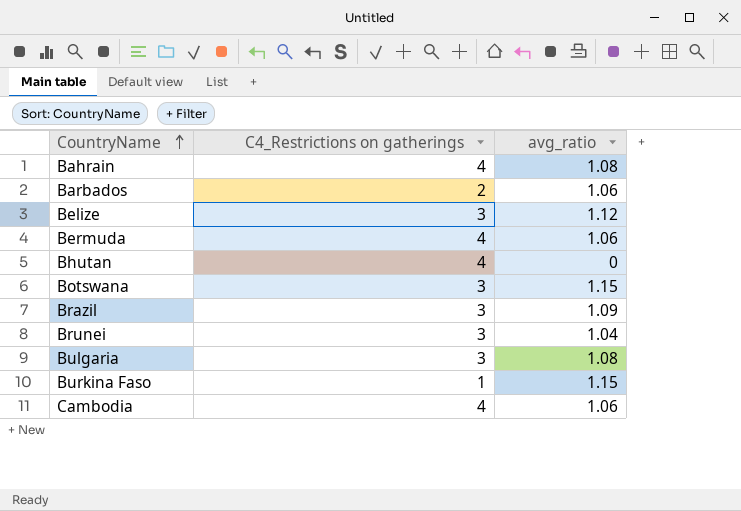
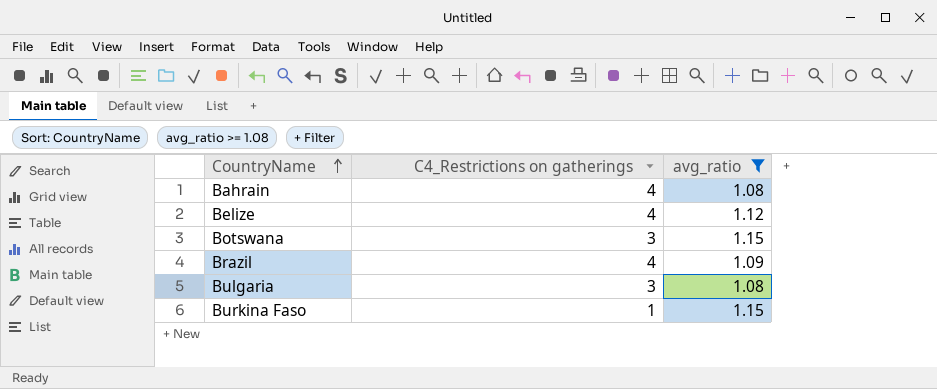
filter: none -> avg_ratio >= 1.08
Belize | C4_Restrictions on gatherings: 3 -> 4
Brazil | C4_Restrictions on gatherings: 3 -> 4

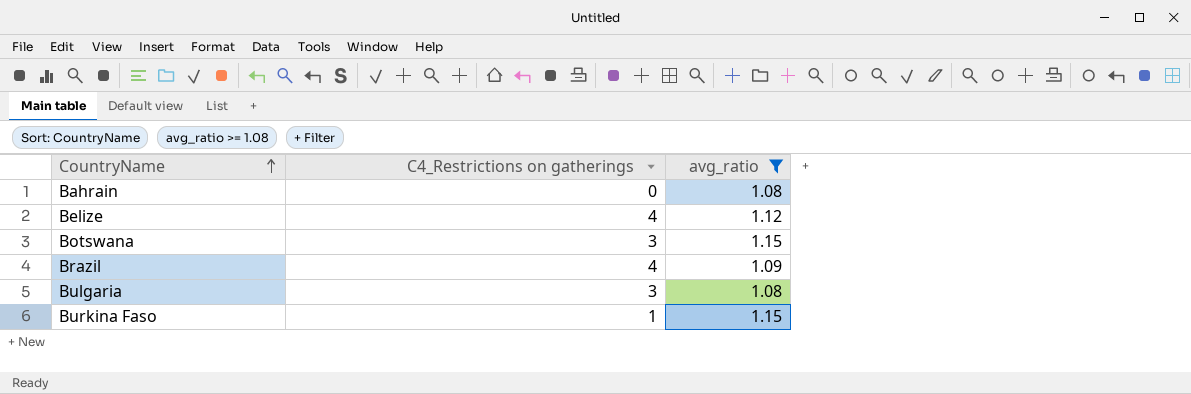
Bahrain | C4_Restrictions on gatherings: 4 -> 0

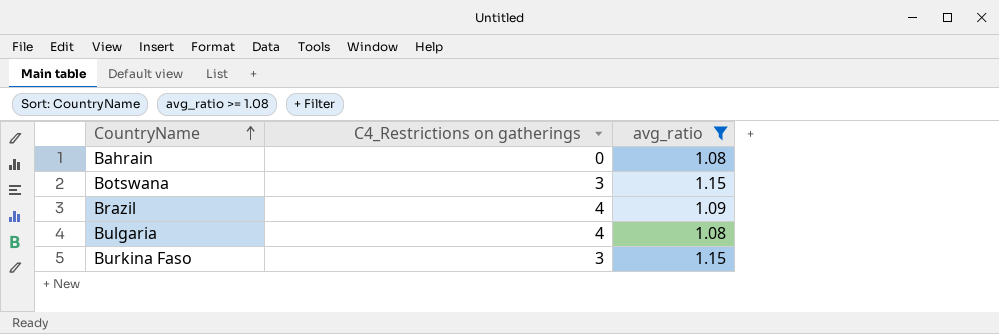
row Belize: 4 | 1.12 -> none
Bulgaria | C4_Restrictions on gatherings: 3 -> 4
Burkina Faso | C4_Restrictions on gatherings: 1 -> 3

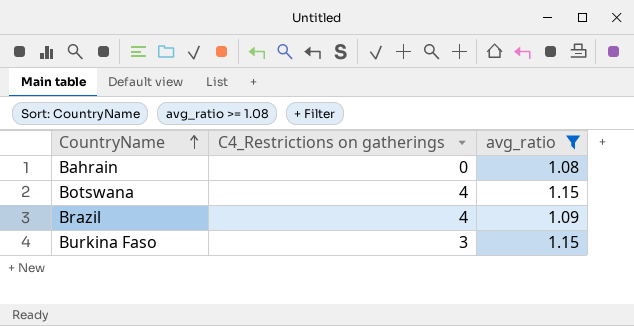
row Bulgaria: 4 | 1.08 -> none
Botswana | C4_Restrictions on gatherings: 3 -> 4

